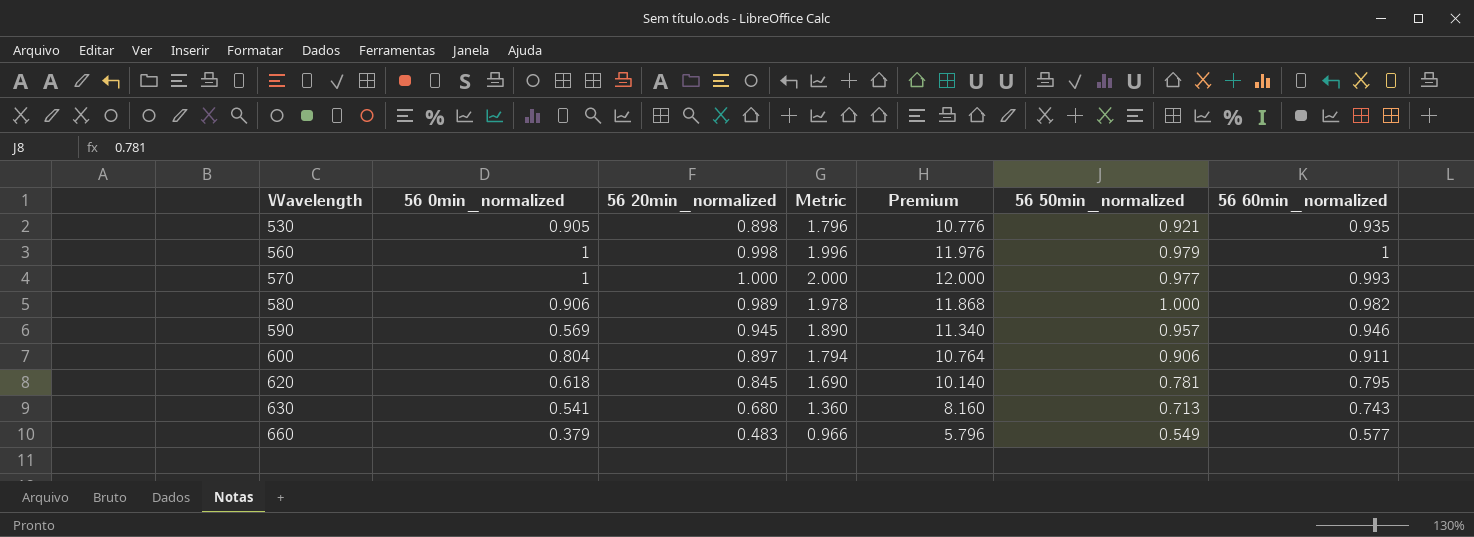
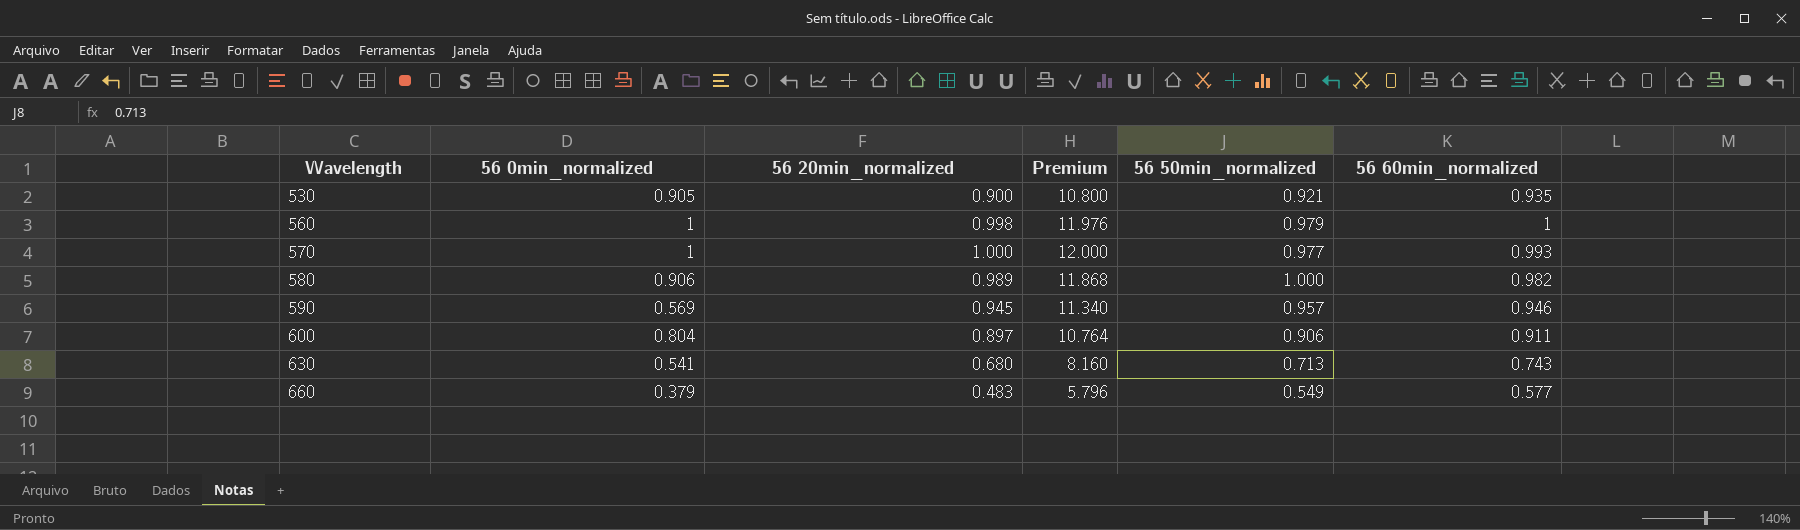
column Metric | formula: [56 20min_normalized] * 2 -> none
row 620: 0.618 | 0.845 | 1.690 | 10.140 | 0.781 | 0.795 -> none
530 | 56 20min_normalized: 0.898 -> 0.900
530 | Premium: 10.776 -> 10.800

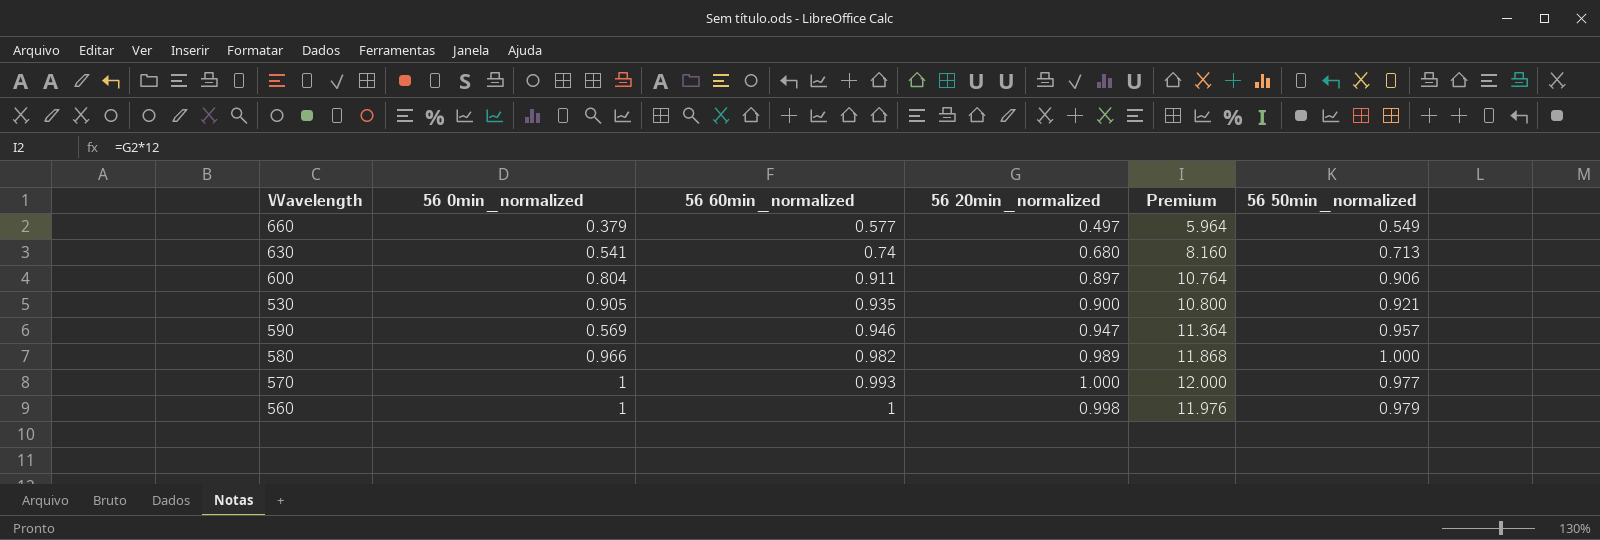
row order: Wavelength ascending -> 56 60min_normalized ascending
column 56 60min_normalized | position: 6 -> 3
660 | 56 20min_normalized: 0.483 -> 0.497
660 | Premium: 5.796 -> 5.964
630 | 56 60min_normalized: 0.743 -> 0.74
590 | 56 20min_normalized: 0.945 -> 0.947
590 | Premium: 11.340 -> 11.364
580 | 56 0min_normalized: 0.906 -> 0.966

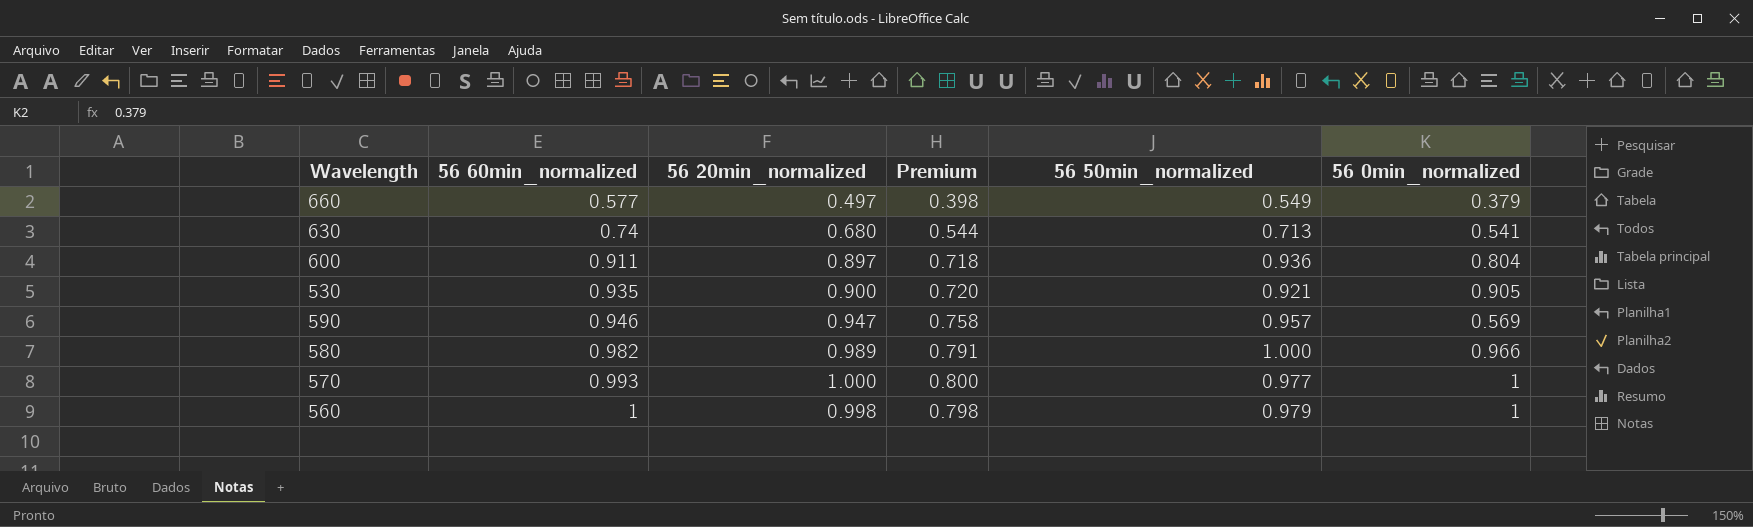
column Premium | formula: [56 20min_normalized] * 12 -> [56 20min_normalized] * 0.8
column 56 0min_normalized | position: 2 -> 6
600 | 56 50min_normalized: 0.906 -> 0.936

